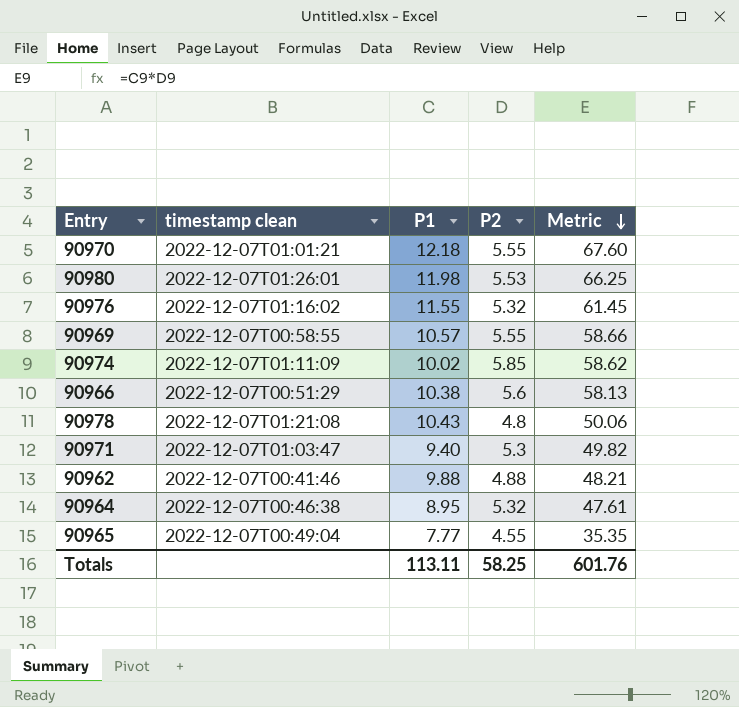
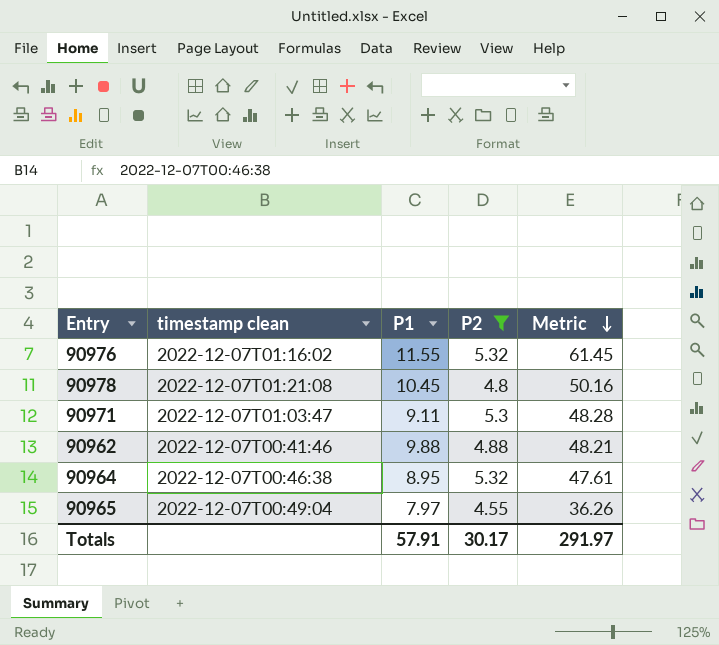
filter: none -> P2 <= 5.32
90978 | P1: 10.43 -> 10.45
90978 | Metric: 50.06 -> 50.16
90971 | P1: 9.40 -> 9.11
90971 | Metric: 49.82 -> 48.28
90965 | P1: 7.77 -> 7.97
90965 | Metric: 35.35 -> 36.26
Totals | P1: 113.11 -> 57.91
Totals | P2: 58.25 -> 30.17
Totals | Metric: 601.76 -> 291.97

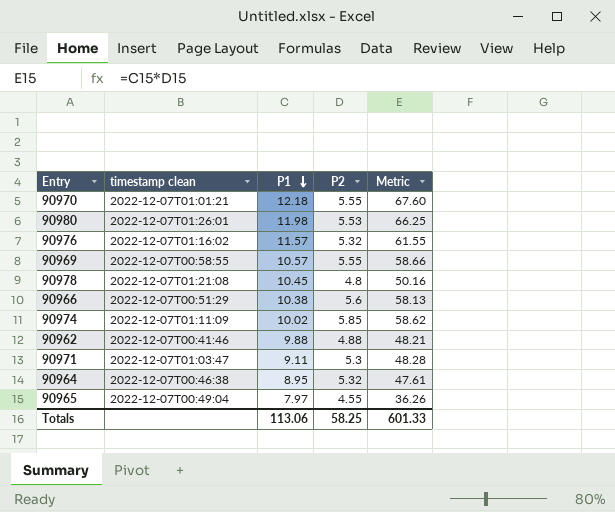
filter: P2 <= 5.32 -> none
row order: Metric descending -> P1 descending
90976 | P1: 11.55 -> 11.57
90976 | Metric: 61.45 -> 61.55
Totals | P1: 57.91 -> 113.06
Totals | P2: 30.17 -> 58.25
Totals | Metric: 291.97 -> 601.33

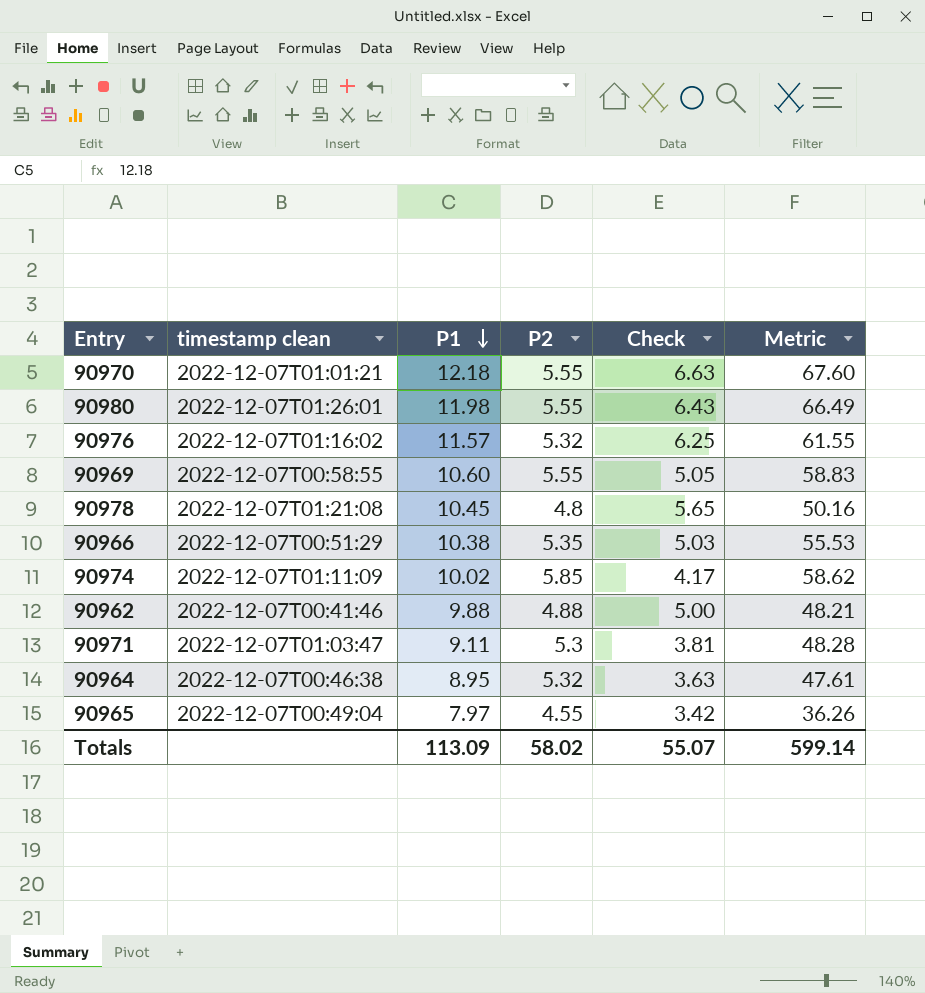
column Check | formula: none -> [P1] - [P2]
90980 | P2: 5.53 -> 5.55
90980 | Metric: 66.25 -> 66.49
90969 | P1: 10.57 -> 10.60
90969 | Metric: 58.66 -> 58.83
90966 | P2: 5.6 -> 5.35
90966 | Metric: 58.13 -> 55.53
Totals | P1: 113.06 -> 113.09
Totals | P2: 58.25 -> 58.02
Totals | Metric: 601.33 -> 599.14

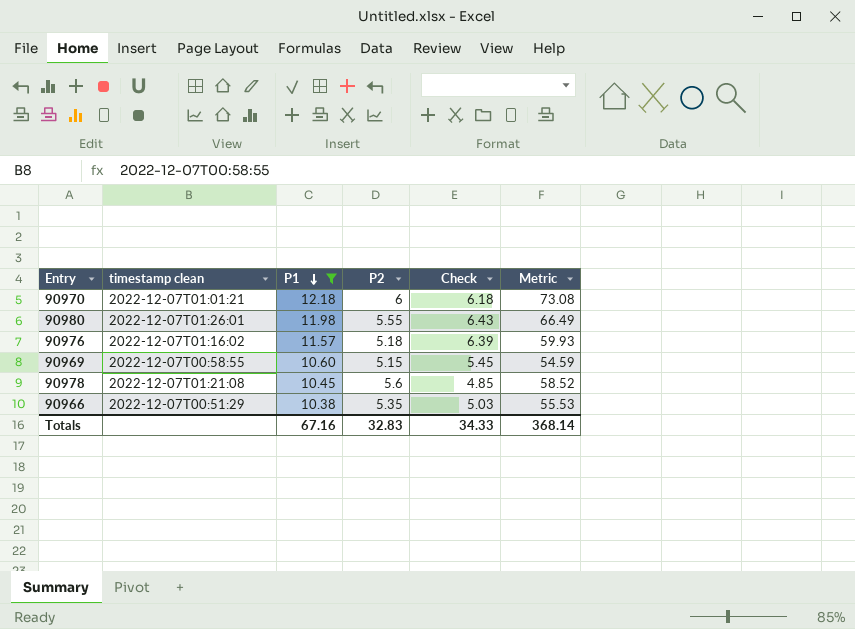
filter: none -> P1 >= 10.38
90970 | P2: 5.55 -> 6
90970 | Check: 6.63 -> 6.18
90970 | Metric: 67.60 -> 73.08
90976 | P2: 5.32 -> 5.18
90976 | Check: 6.25 -> 6.39
90976 | Metric: 61.55 -> 59.93
90969 | P2: 5.55 -> 5.15
90969 | Check: 5.05 -> 5.45
90969 | Metric: 58.83 -> 54.59
90978 | P2: 4.8 -> 5.6
90978 | Check: 5.65 -> 4.85
90978 | Metric: 50.16 -> 58.52
Totals | P1: 113.09 -> 67.16
Totals | P2: 58.02 -> 32.83
Totals | Check: 55.07 -> 34.33
Totals | Metric: 599.14 -> 368.14

